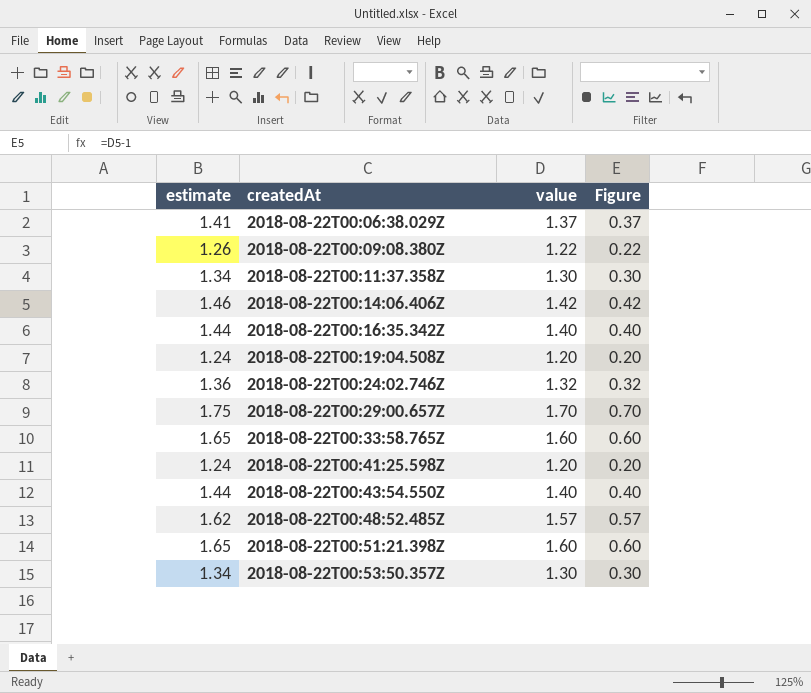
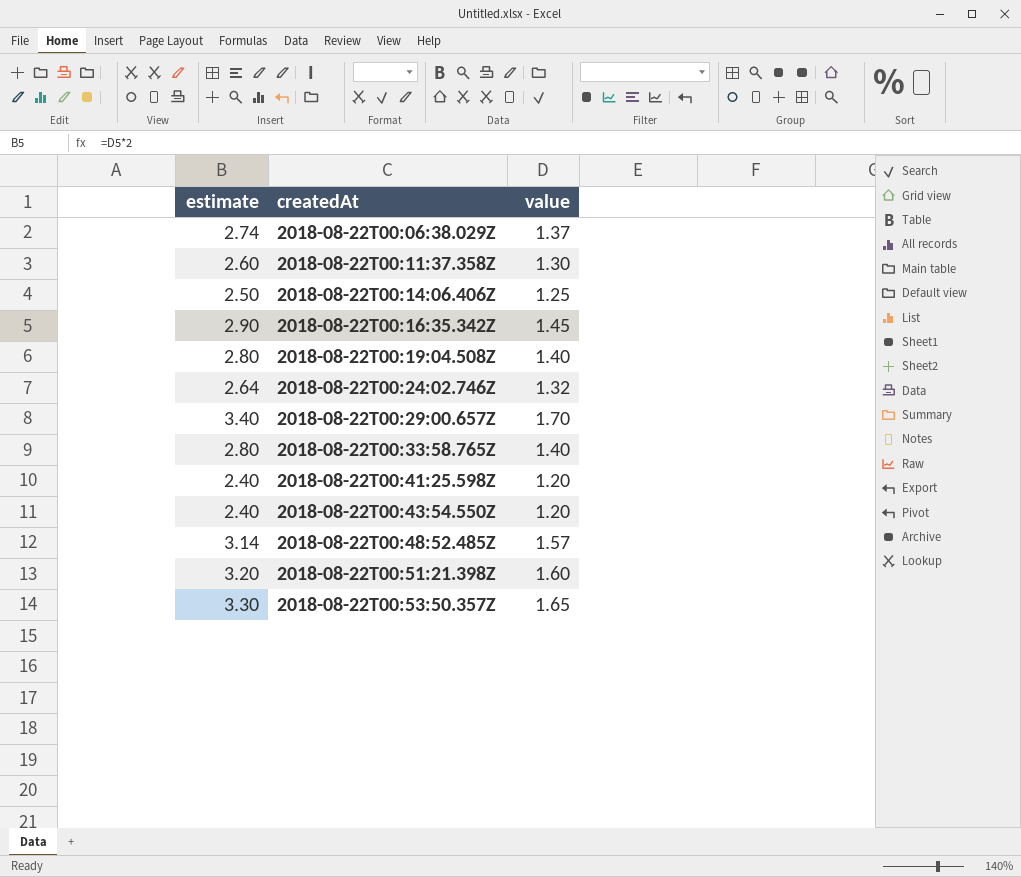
column Figure | formula: [value] - 1 -> none
column estimate | formula: [value] * 1.03 -> [value] * 2
row 2018-08-22T00:09:08.380Z: 1.26 | 1.22 | 0.22 -> none
2018-08-22T00:14:06.406Z | value: 1.42 -> 1.25
2018-08-22T00:16:35.342Z | value: 1.40 -> 1.45
2018-08-22T00:19:04.508Z | value: 1.20 -> 1.40
2018-08-22T00:33:58.765Z | value: 1.60 -> 1.40
2018-08-22T00:43:54.550Z | value: 1.40 -> 1.20
2018-08-22T00:53:50.357Z | value: 1.30 -> 1.65

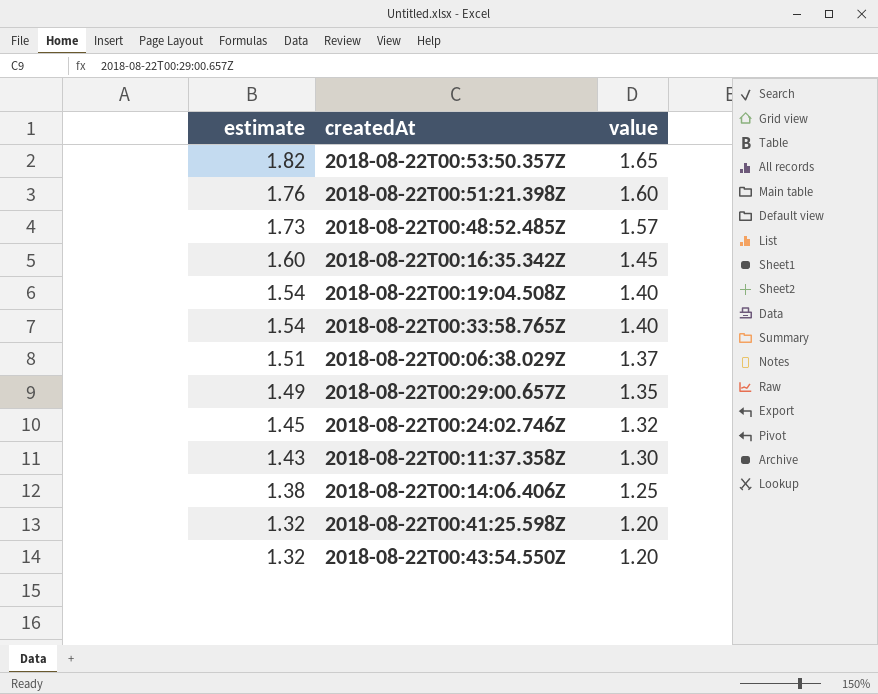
row order: createdAt ascending -> estimate descending
column estimate | formula: [value] * 2 -> [value] * 1.1
2018-08-22T00:29:00.657Z | value: 1.70 -> 1.35

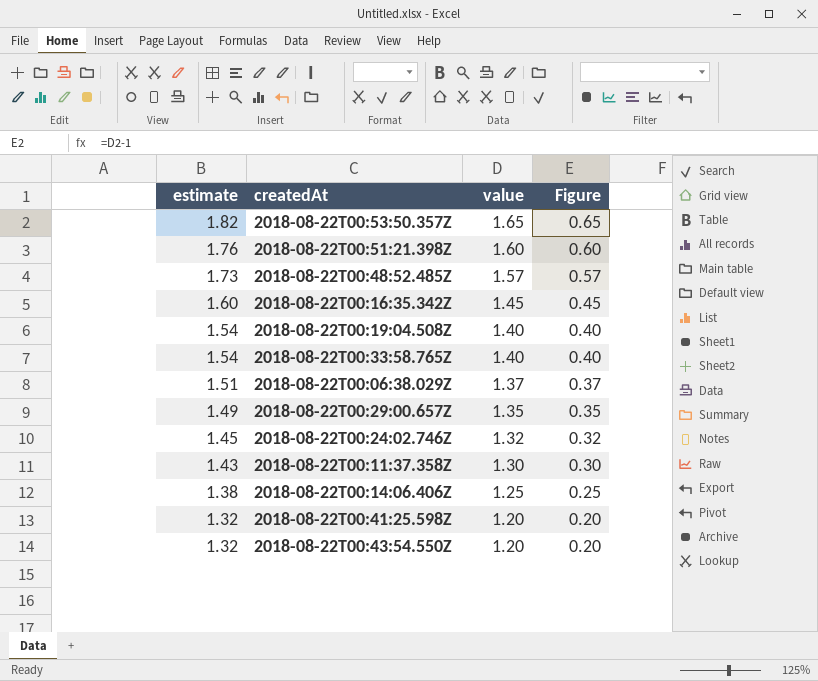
column Figure | formula: none -> [value] - 1

